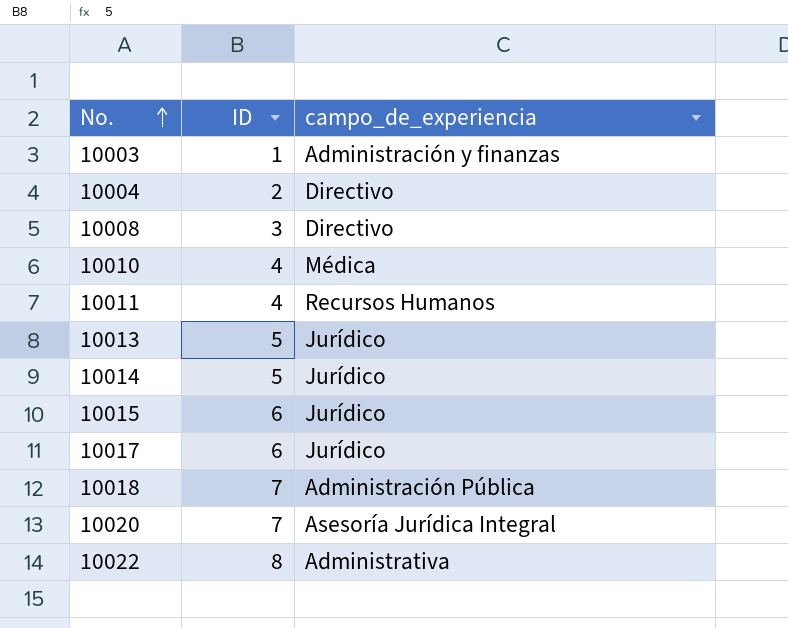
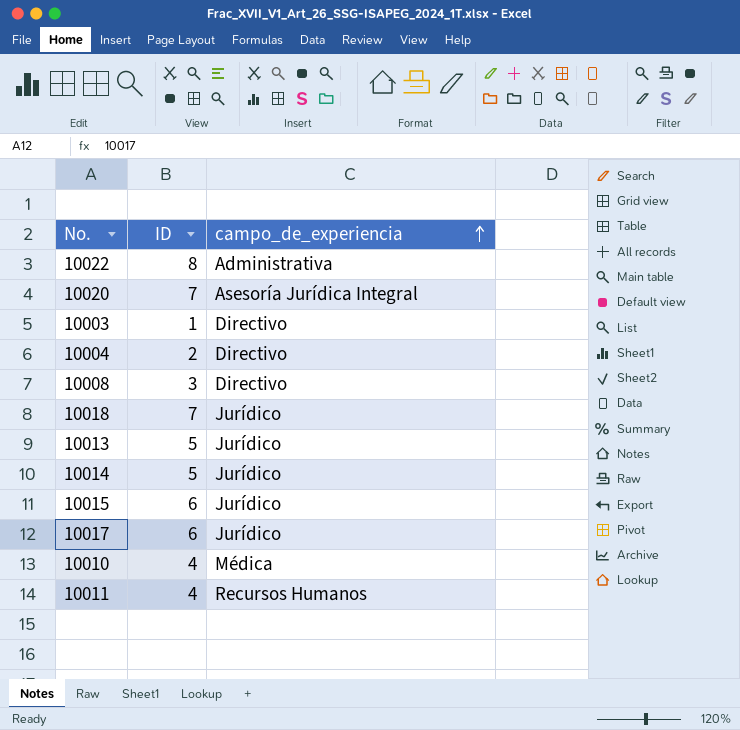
row order: No. ascending -> campo_de_experiencia ascending
10003 | campo_de_experiencia: Administración y finanzas -> Directivo
10018 | campo_de_experiencia: Administración Pública -> Jurídico

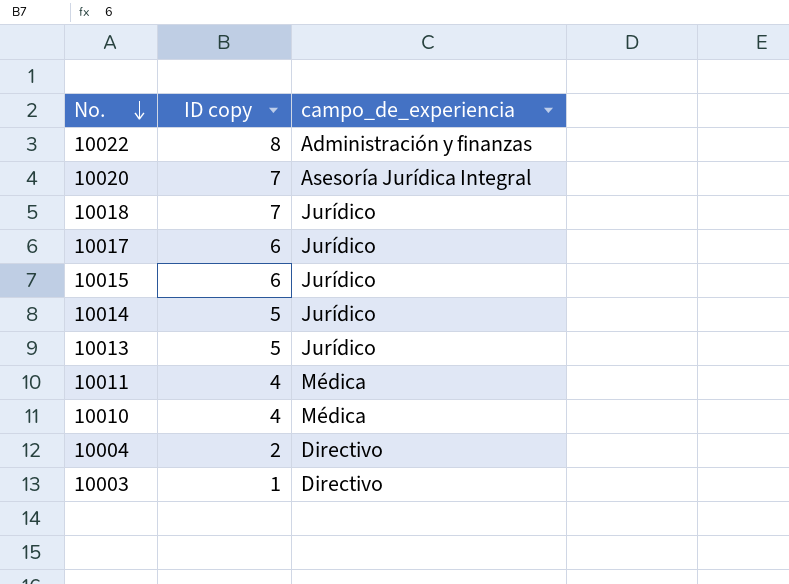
row order: campo_de_experiencia ascending -> No. descending
column name: ID -> ID copy
row 10008: 3 | Directivo -> none
10022 | campo_de_experiencia: Administrativa -> Administración y finanzas
10011 | campo_de_experiencia: Recursos Humanos -> Médica

